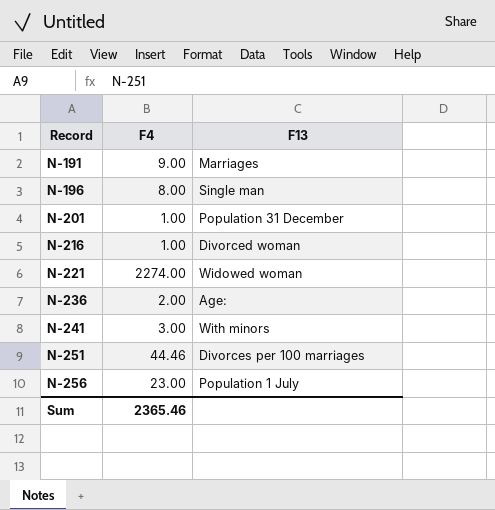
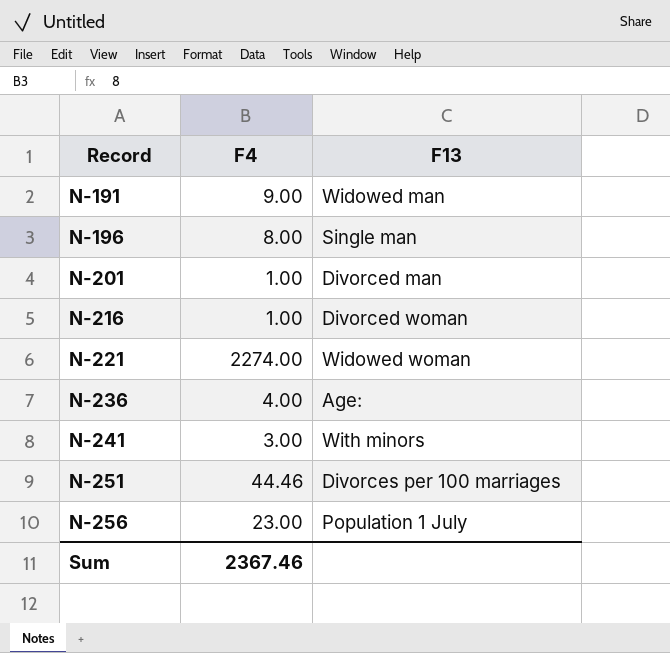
N-191 | F13: Marriages -> Widowed man
N-201 | F13: Population 31 December -> Divorced man
N-236 | F4: 2.00 -> 4.00
Sum | F4: 2365.46 -> 2367.46

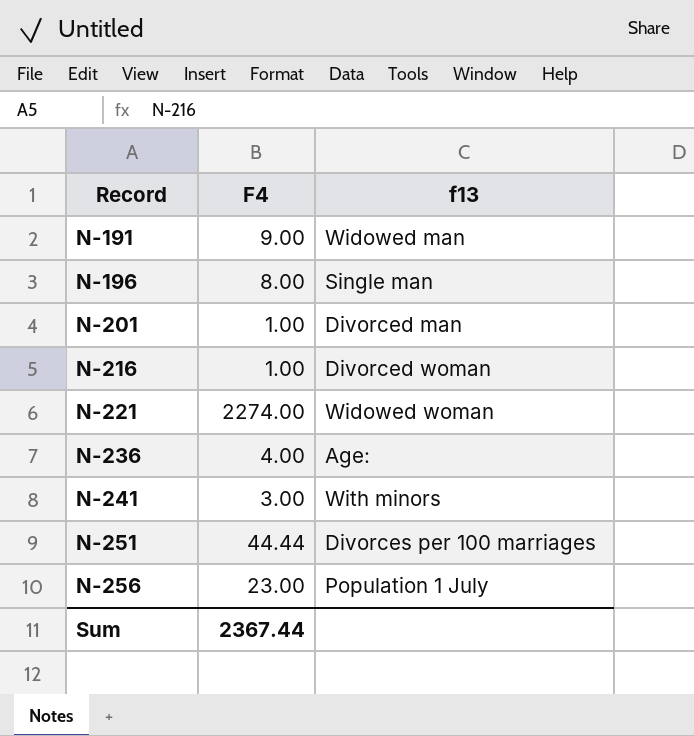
column name: F13 -> f13
N-251 | F4: 44.46 -> 44.44
Sum | F4: 2367.46 -> 2367.44

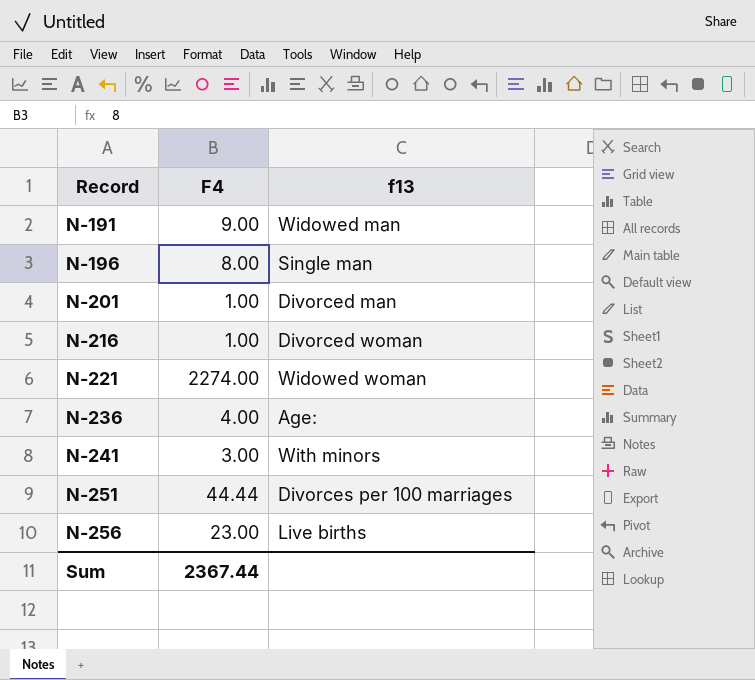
N-256 | f13: Population 1 July -> Live births

